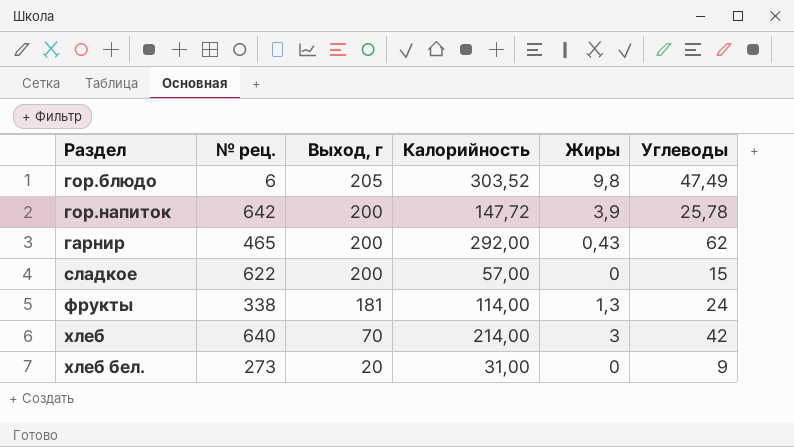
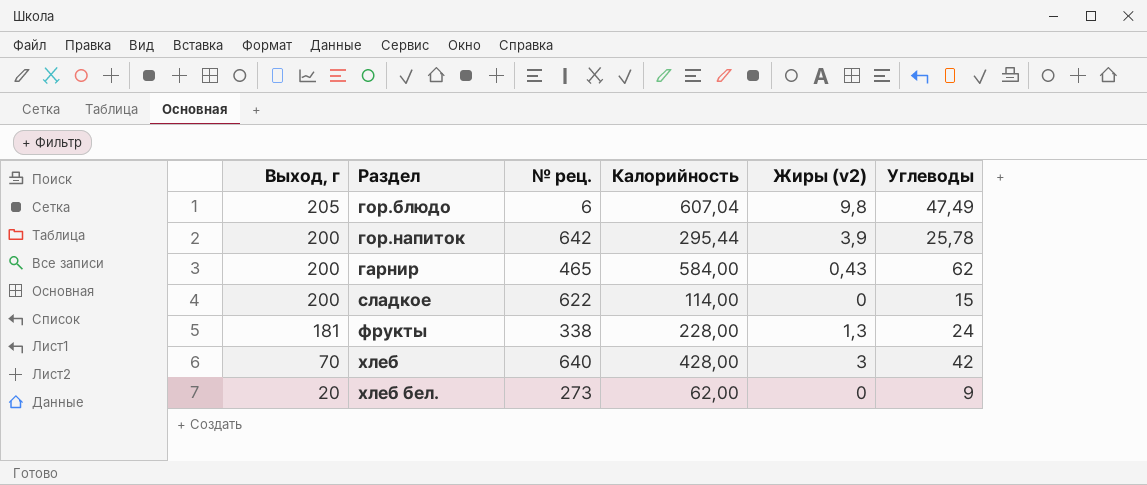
column Выход, г | position: 3 -> 1
column name: Жиры -> Жиры (v2)
гор.блюдо | Калорийность: 303,52 -> 607,04
гор.напиток | Калорийность: 147,72 -> 295,44
гарнир | Калорийность: 292,00 -> 584,00
сладкое | Калорийность: 57,00 -> 114,00
фрукты | Калорийность: 114,00 -> 228,00
хлеб | Калорийность: 214,00 -> 428,00
хлеб бел. | Калорийность: 31,00 -> 62,00

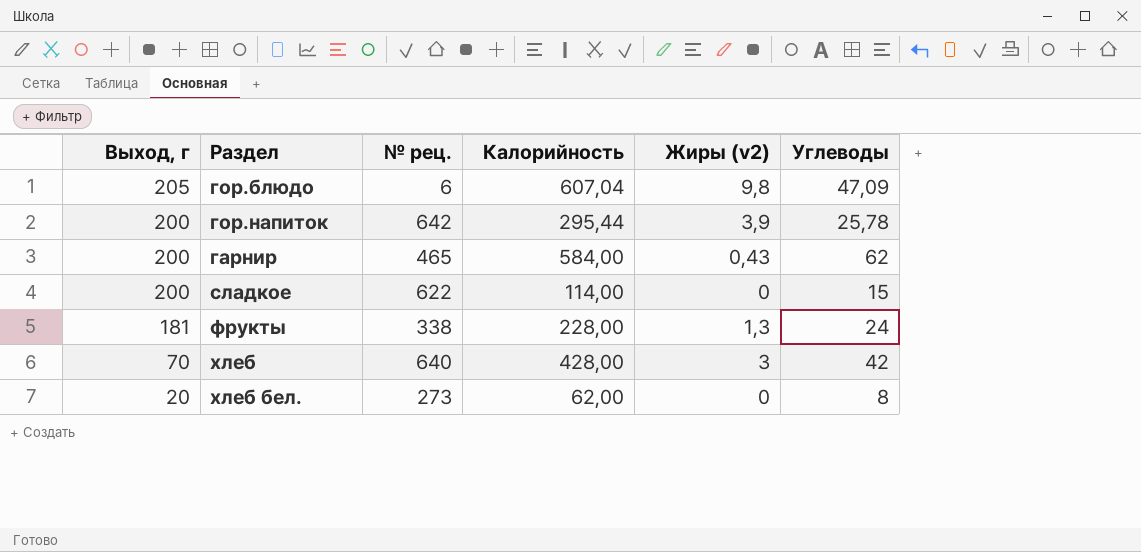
гор.блюдо | Углеводы: 47,49 -> 47,09
хлеб бел. | Углеводы: 9 -> 8

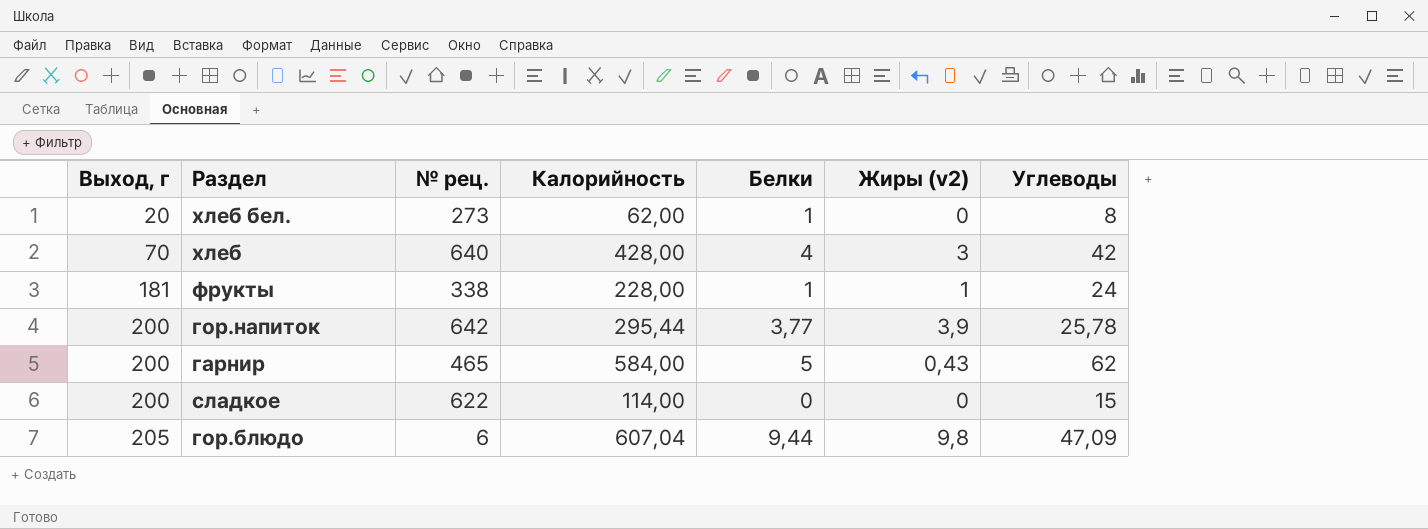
row order: Выход, г descending -> Выход, г ascending
column Белки | position: none -> 5
фрукты | Жиры (v2): 1,3 -> 1

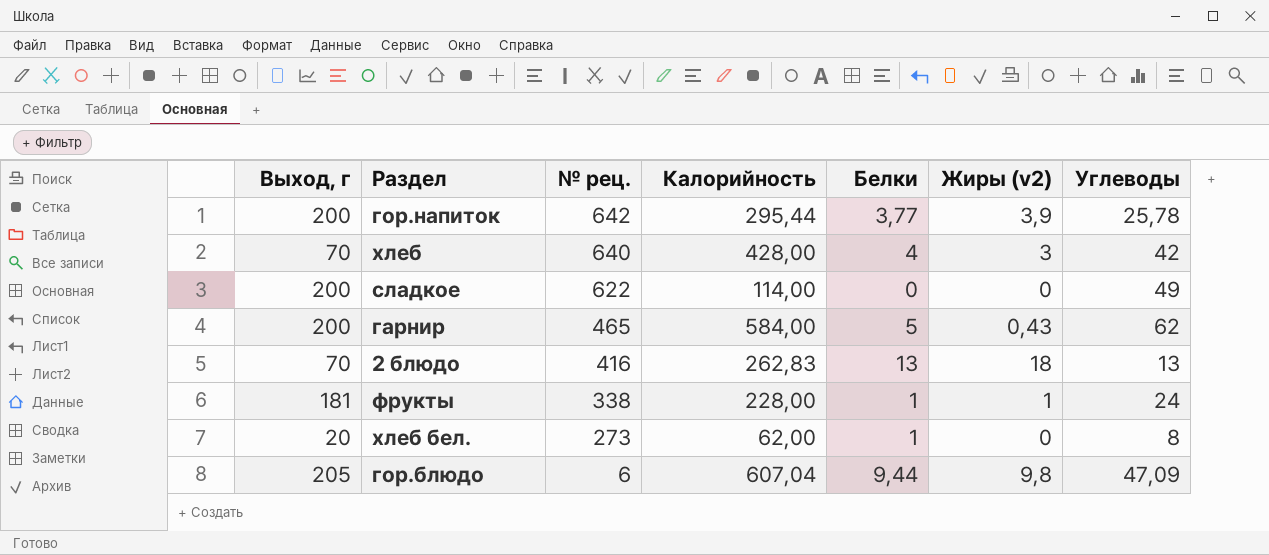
row order: Выход, г ascending -> № рец. descending
сладкое | Углеводы: 15 -> 49
row 2 блюдо: none -> 70 | 416 | 262,83 | 13 | 18 | 13

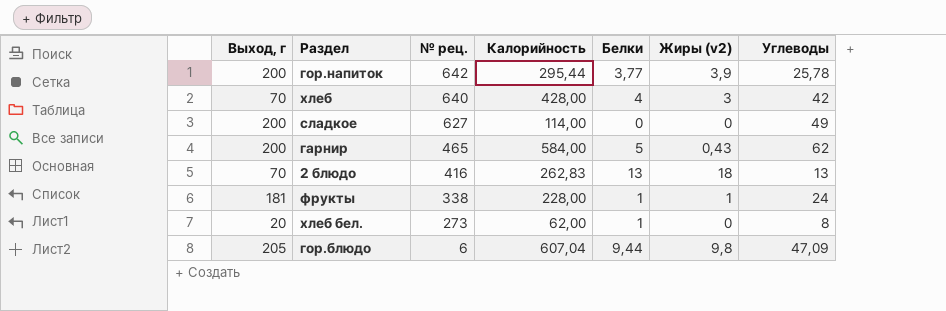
сладкое | № рец.: 622 -> 627

